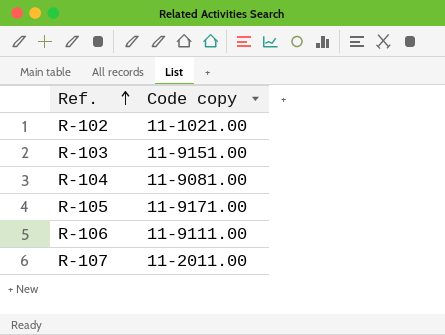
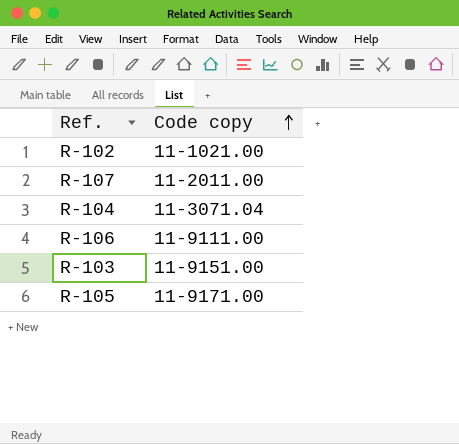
row order: Ref. ascending -> Code copy ascending
R-104 | Code copy: 11-9081.00 -> 11-3071.04

